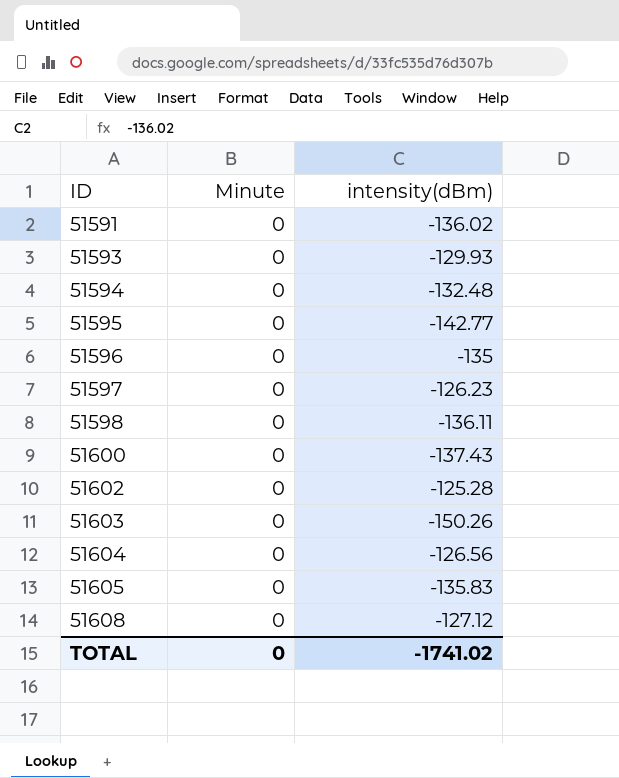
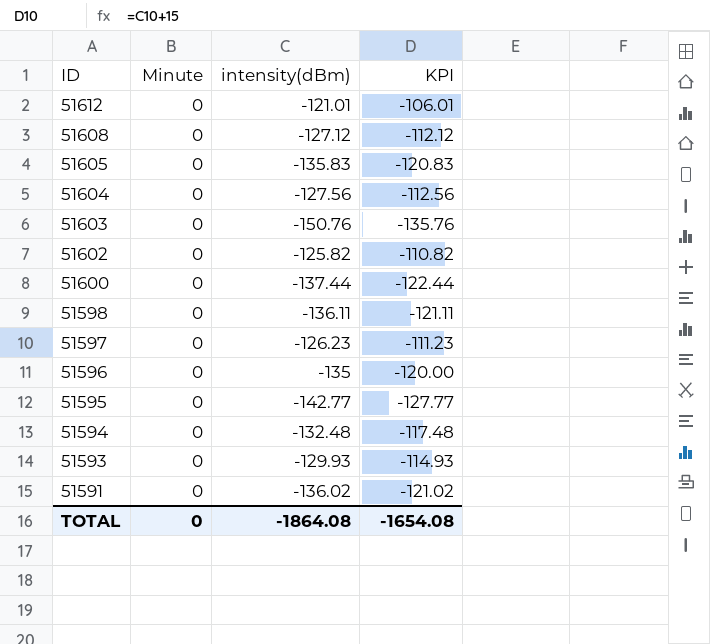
row order: ID ascending -> ID descending
column KPI | formula: none -> [intensity(dBm)] + 15
row 51612: none -> 0 | -121.01 | -106.01
51604 | intensity(dBm): -126.56 -> -127.56
51603 | intensity(dBm): -150.26 -> -150.76
51602 | intensity(dBm): -125.28 -> -125.82
51600 | intensity(dBm): -137.43 -> -137.44
TOTAL | intensity(dBm): -1741.02 -> -1864.08

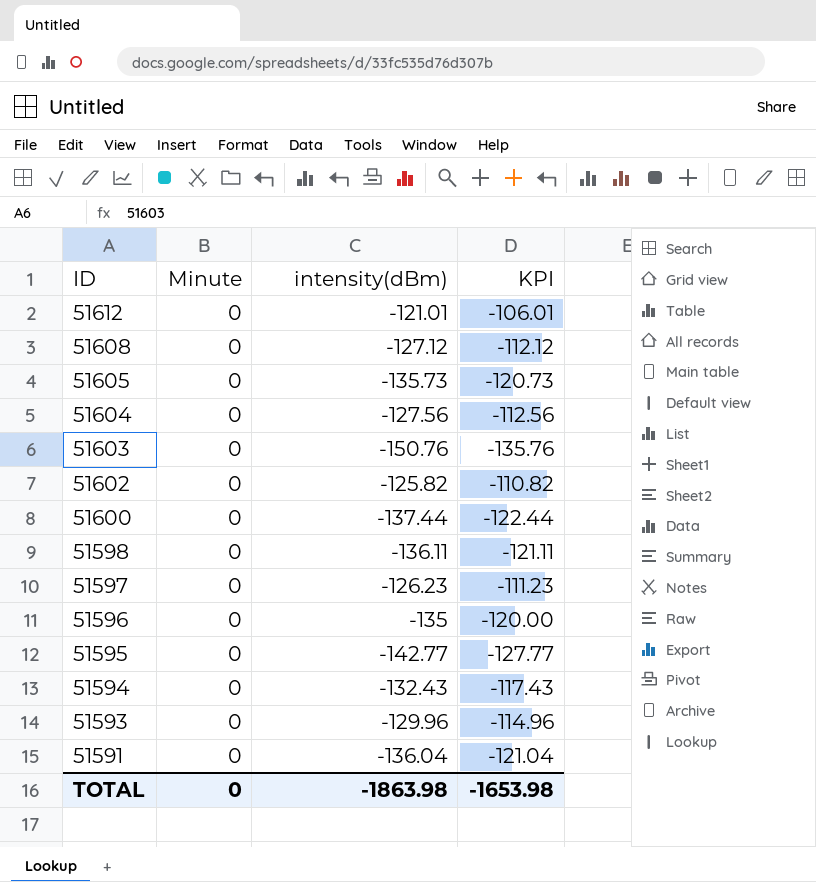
51605 | intensity(dBm): -135.83 -> -135.73
51605 | KPI: -120.83 -> -120.73
51594 | intensity(dBm): -132.48 -> -132.43
51594 | KPI: -117.48 -> -117.43
51593 | intensity(dBm): -129.93 -> -129.96
51593 | KPI: -114.93 -> -114.96
51591 | intensity(dBm): -136.02 -> -136.04
51591 | KPI: -121.02 -> -121.04
TOTAL | intensity(dBm): -1864.08 -> -1863.98
TOTAL | KPI: -1654.08 -> -1653.98

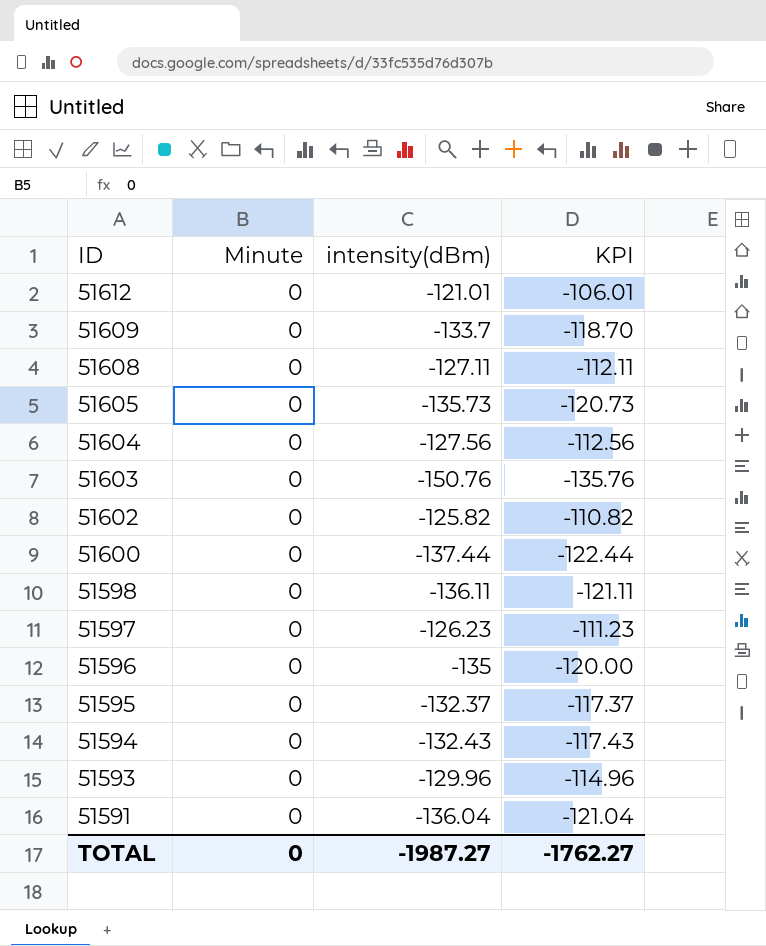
row 51609: none -> 0 | -133.7 | -118.70
51608 | intensity(dBm): -127.12 -> -127.11
51608 | KPI: -112.12 -> -112.11
51595 | intensity(dBm): -142.77 -> -132.37
51595 | KPI: -127.77 -> -117.37
TOTAL | intensity(dBm): -1863.98 -> -1987.27
TOTAL | KPI: -1653.98 -> -1762.27

